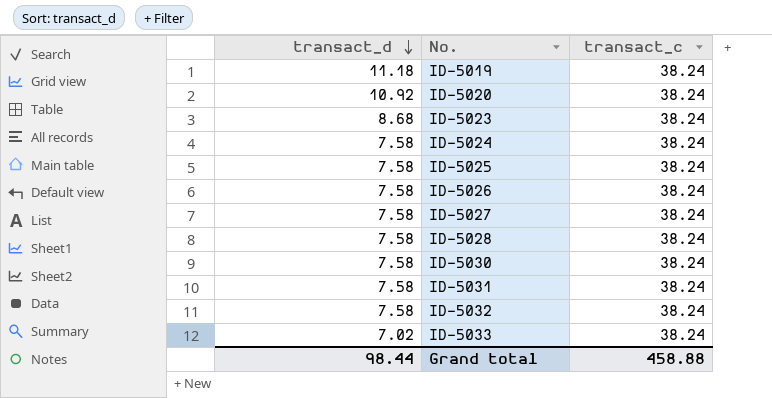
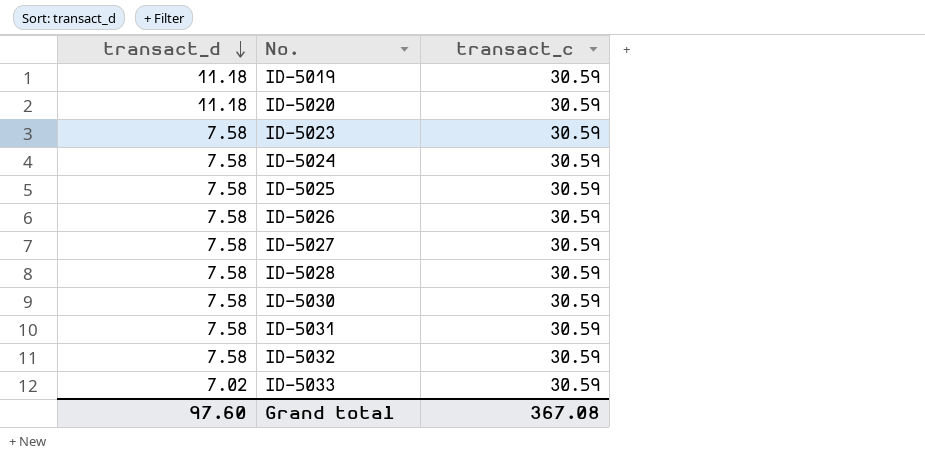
ID-5019 | transact_c: 38.24 -> 30.59
ID-5020 | transact_d: 10.92 -> 11.18
ID-5020 | transact_c: 38.24 -> 30.59
ID-5023 | transact_d: 8.68 -> 7.58
ID-5023 | transact_c: 38.24 -> 30.59
ID-5024 | transact_c: 38.24 -> 30.59
ID-5025 | transact_c: 38.24 -> 30.59
ID-5026 | transact_c: 38.24 -> 30.59
ID-5027 | transact_c: 38.24 -> 30.59
ID-5028 | transact_c: 38.24 -> 30.59
ID-5030 | transact_c: 38.24 -> 30.59
ID-5031 | transact_c: 38.24 -> 30.59
ID-5032 | transact_c: 38.24 -> 30.59
ID-5033 | transact_c: 38.24 -> 30.59
Grand total | transact_d: 98.44 -> 97.60
Grand total | transact_c: 458.88 -> 367.08

